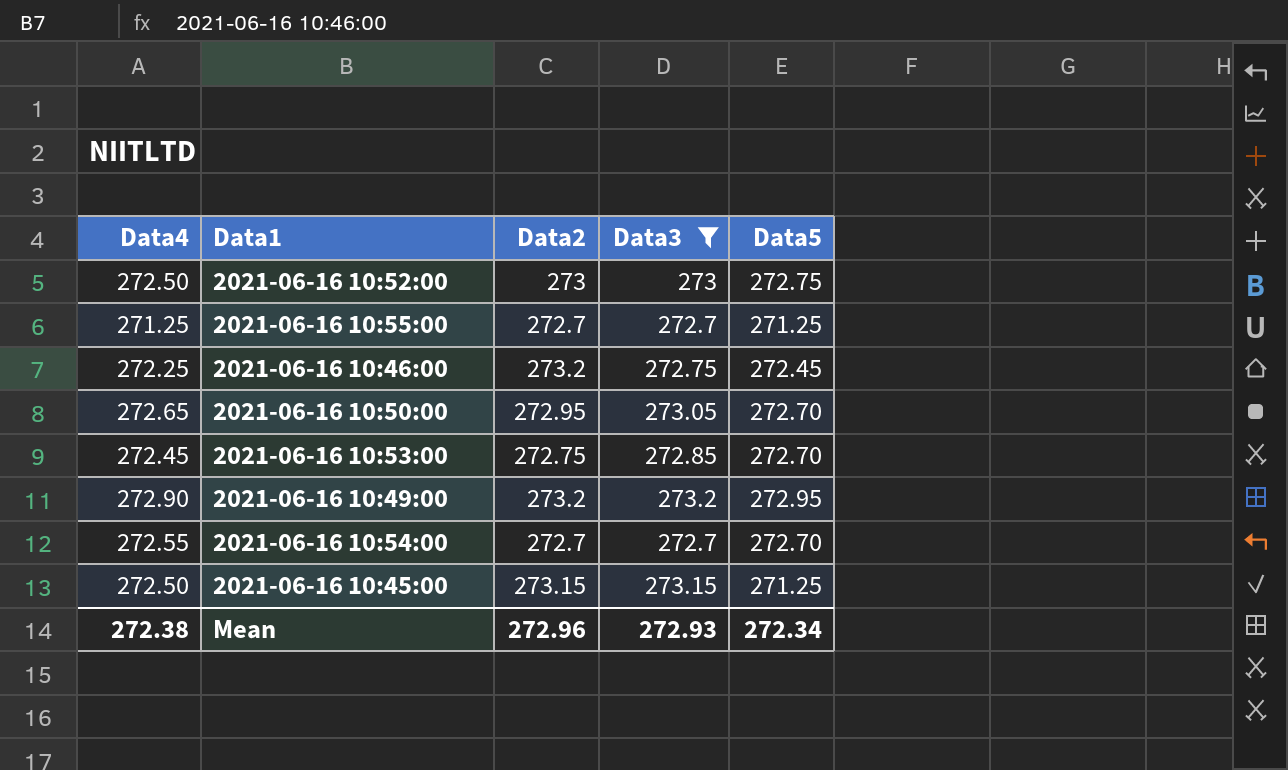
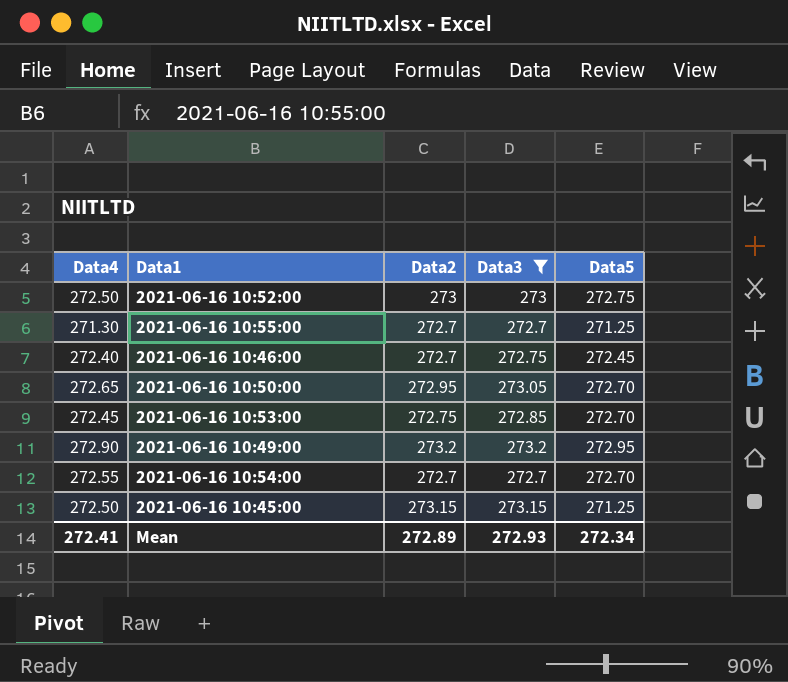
2021-06-16 10:55:00 | Data4: 271.25 -> 271.30
2021-06-16 10:46:00 | Data4: 272.25 -> 272.40
2021-06-16 10:46:00 | Data2: 273.2 -> 272.7
Mean | Data4: 272.38 -> 272.41
Mean | Data2: 272.96 -> 272.89

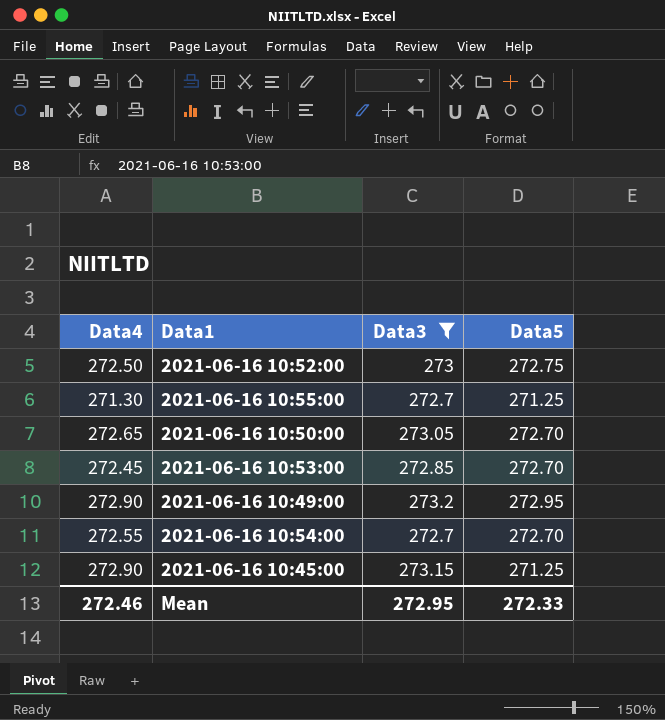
column Data2 | position: 3 -> none
row 2021-06-16 10:46:00: 272.40 | 272.7 | 272.75 | 272.45 -> none
2021-06-16 10:45:00 | Data4: 272.50 -> 272.90
Mean | Data4: 272.41 -> 272.46
Mean | Data3: 272.93 -> 272.95
Mean | Data5: 272.34 -> 272.33

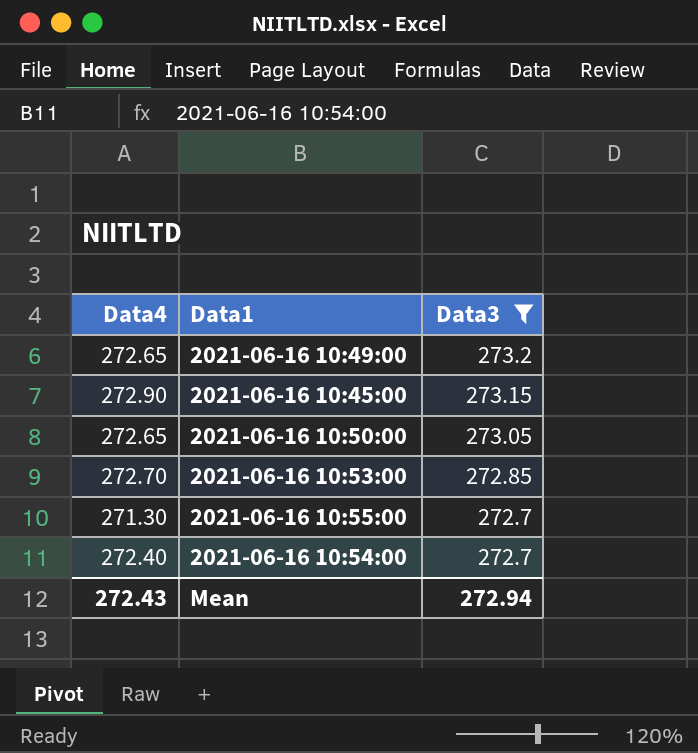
row order: none -> Data3 descending
column Data5 | position: 4 -> none
row 2021-06-16 10:52:00: 272.50 | 273 | 272.75 -> none
2021-06-16 10:49:00 | Data4: 272.90 -> 272.65
2021-06-16 10:53:00 | Data4: 272.45 -> 272.70
2021-06-16 10:54:00 | Data4: 272.55 -> 272.40
Mean | Data4: 272.46 -> 272.43
Mean | Data3: 272.95 -> 272.94

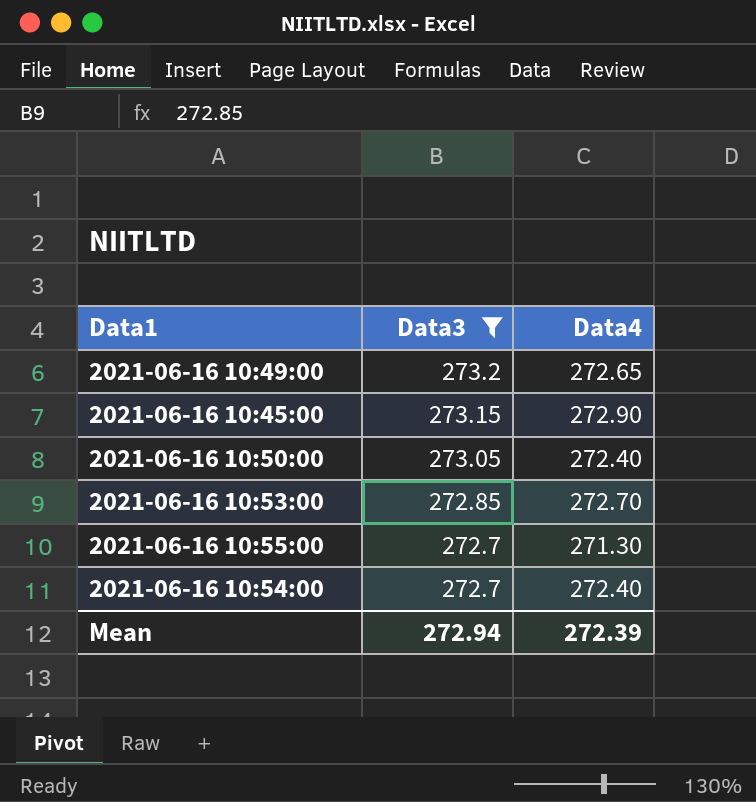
column Data4 | position: 1 -> 3
2021-06-16 10:50:00 | Data4: 272.65 -> 272.40
Mean | Data4: 272.43 -> 272.39

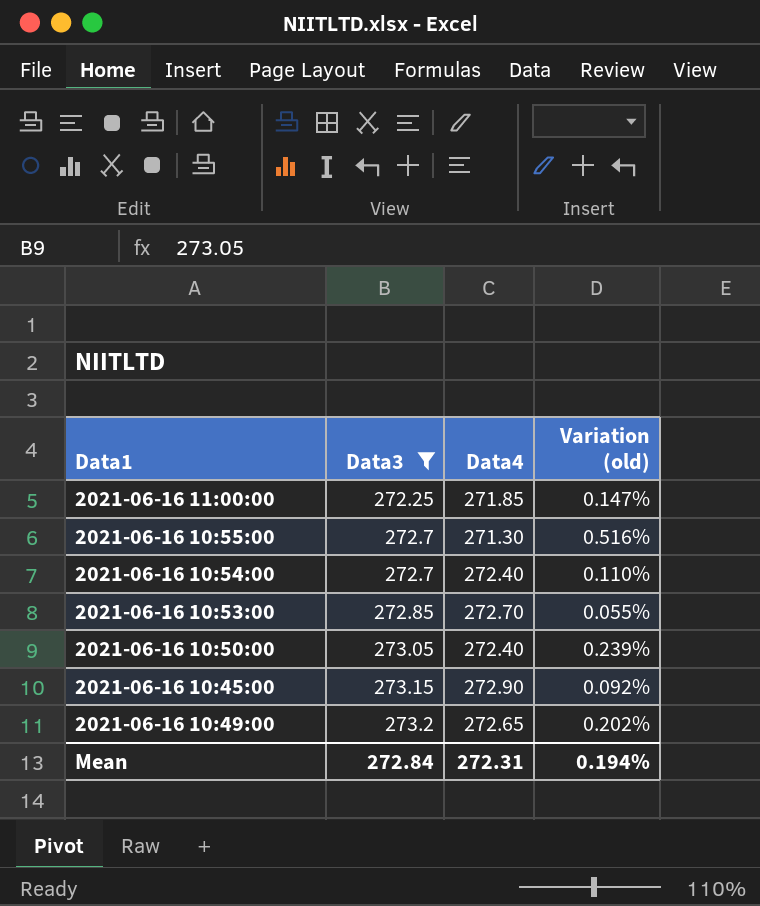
row order: Data3 descending -> Data3 ascending
column Variation (old) | formula: none -> ([Data3] - [Data4]) / [Data4]
row 2021-06-16 11:00:00: none -> 272.25 | 271.85 | 0.147%
Mean | Data3: 272.94 -> 272.84
Mean | Data4: 272.39 -> 272.31

